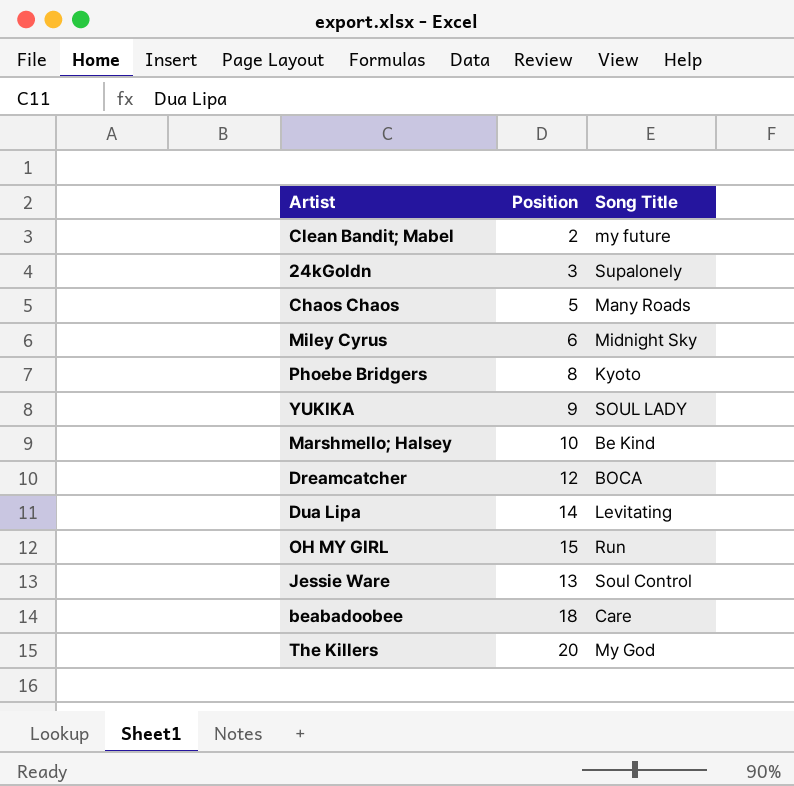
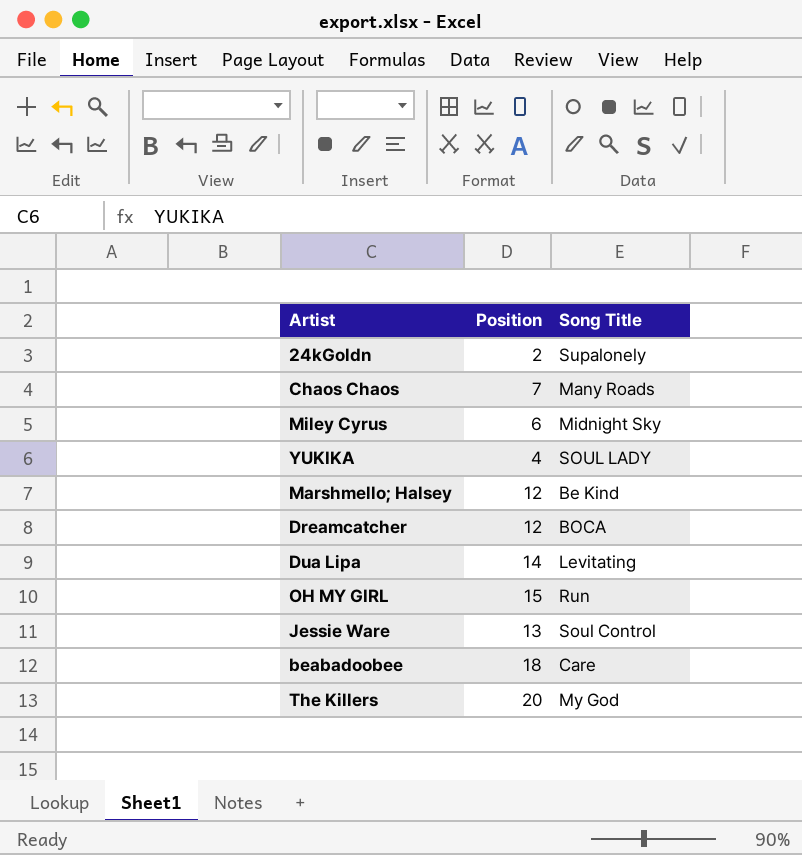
row Clean Bandit; Mabel: 2 | my future -> none
row Phoebe Bridgers: 8 | Kyoto -> none
24kGoldn | Position: 3 -> 2
Chaos Chaos | Position: 5 -> 7
YUKIKA | Position: 9 -> 4
Marshmello; Halsey | Position: 10 -> 12

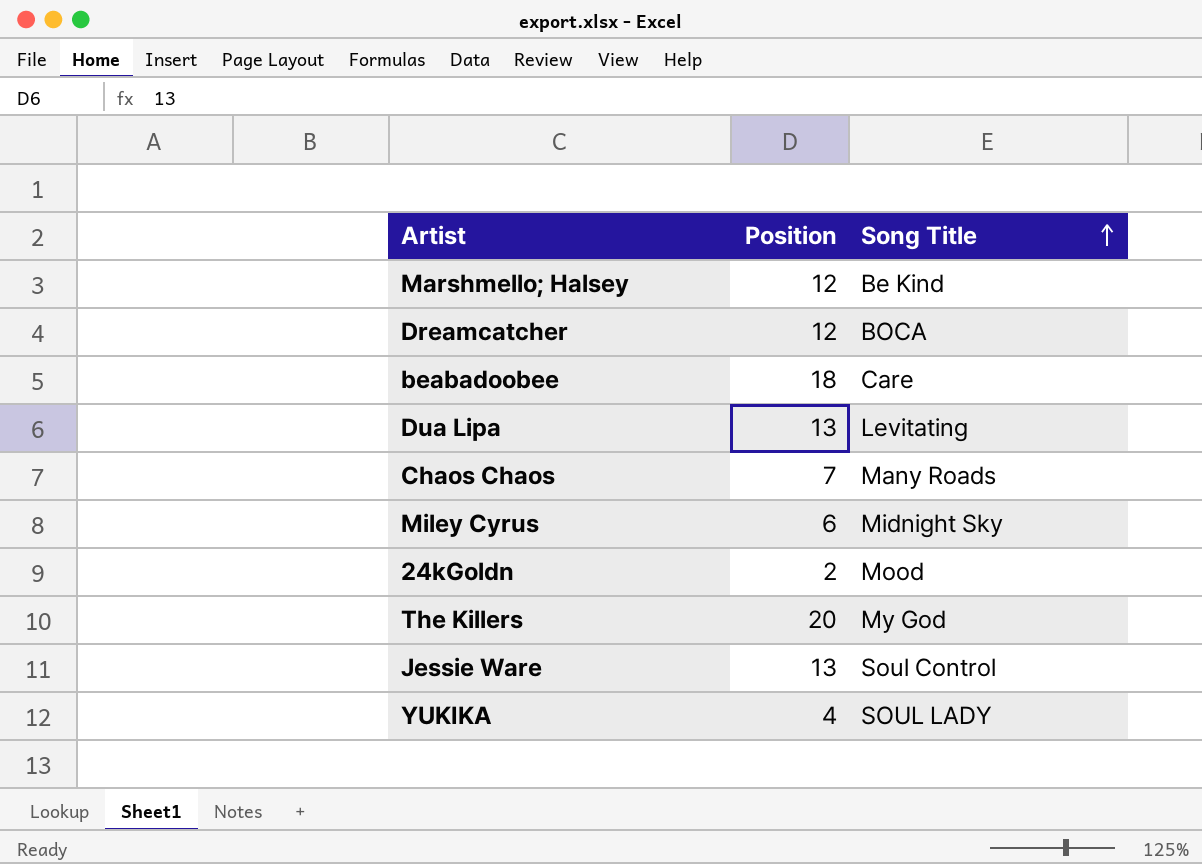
row order: none -> Song Title ascending
row OH MY GIRL: 15 | Run -> none
Dua Lipa | Position: 14 -> 13
24kGoldn | Song Title: Supalonely -> Mood

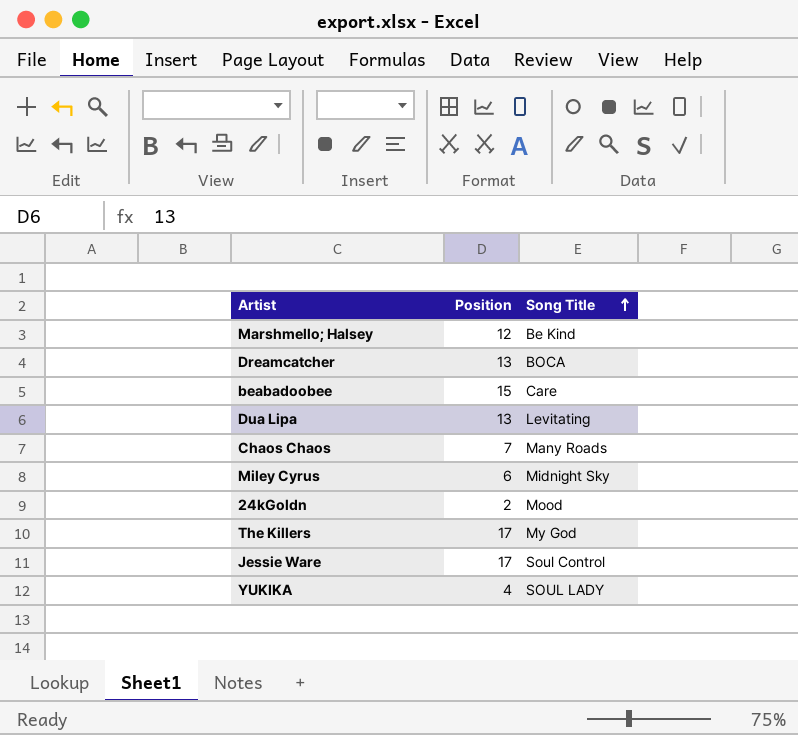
Dreamcatcher | Position: 12 -> 13
beabadoobee | Position: 18 -> 15
The Killers | Position: 20 -> 17
Jessie Ware | Position: 13 -> 17

